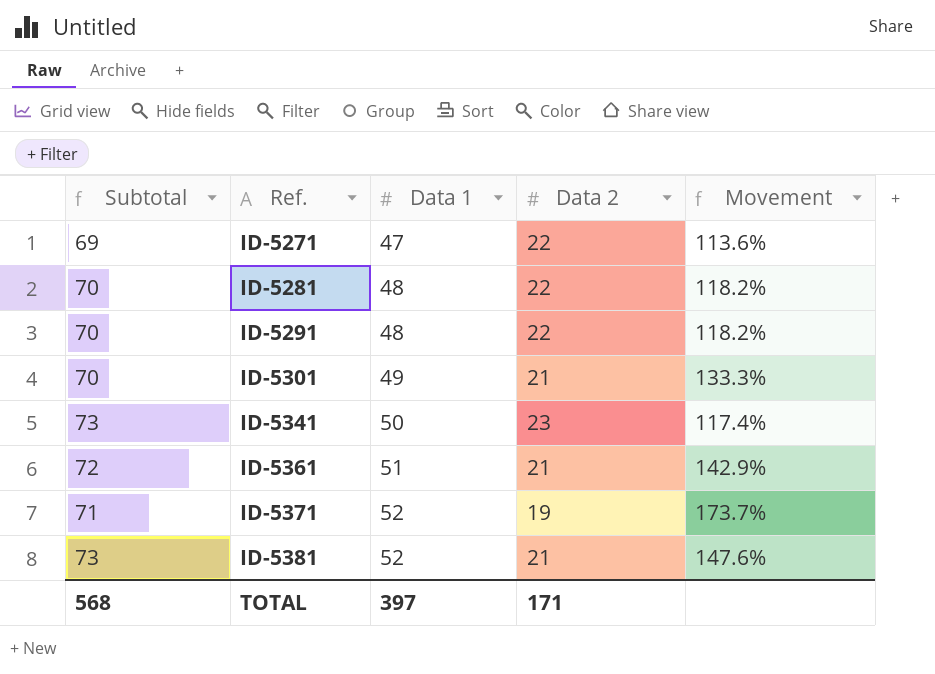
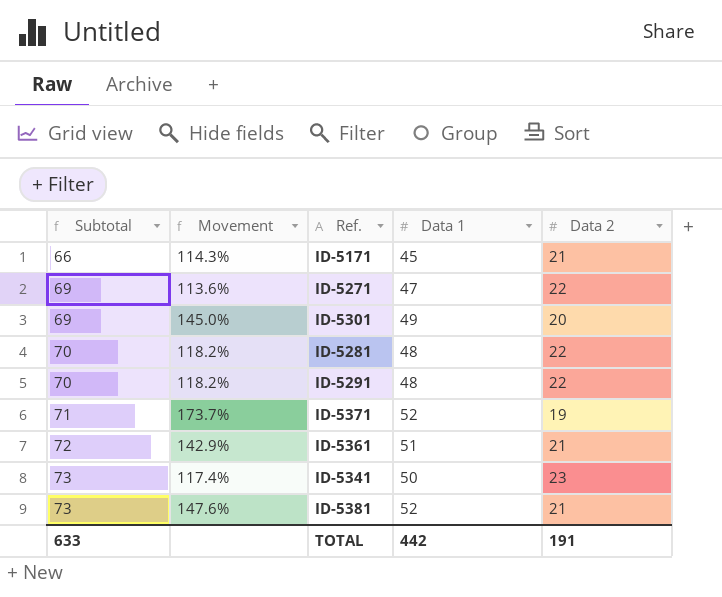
row order: Ref. ascending -> Subtotal ascending
column Movement | position: 5 -> 2
row ID-5171: none -> 66 | 114.3% | 45 | 21
ID-5301 | Subtotal: 70 -> 69
ID-5301 | Movement: 133.3% -> 145.0%
ID-5301 | Data 2: 21 -> 20
TOTAL | Subtotal: 568 -> 633
TOTAL | Data 1: 397 -> 442
TOTAL | Data 2: 171 -> 191

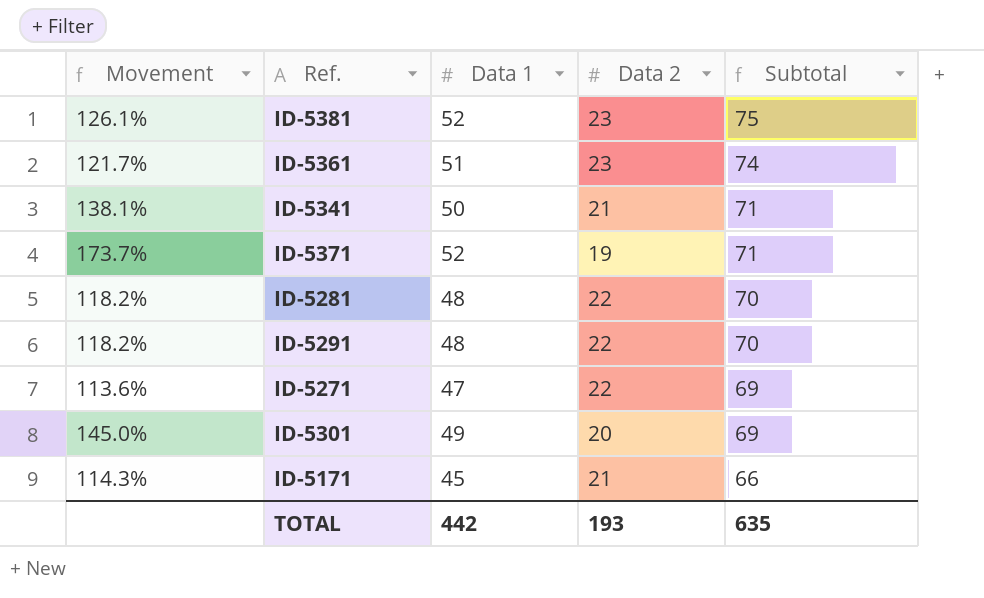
row order: Subtotal ascending -> Subtotal descending
column Subtotal | position: 1 -> 5
ID-5381 | Movement: 147.6% -> 126.1%
ID-5381 | Data 2: 21 -> 23
ID-5381 | Subtotal: 73 -> 75
ID-5361 | Movement: 142.9% -> 121.7%
ID-5361 | Data 2: 21 -> 23
ID-5361 | Subtotal: 72 -> 74
ID-5341 | Movement: 117.4% -> 138.1%
ID-5341 | Data 2: 23 -> 21
ID-5341 | Subtotal: 73 -> 71
TOTAL | Data 2: 191 -> 193
TOTAL | Subtotal: 633 -> 635

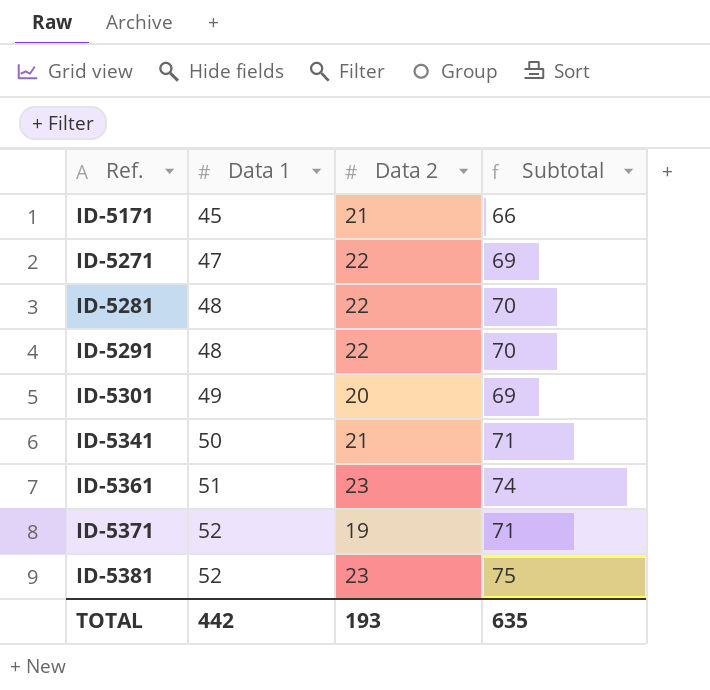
row order: Subtotal descending -> Ref. ascending
column Movement | formula: ([Data 1] - [Data 2]) / [Data 2] -> none

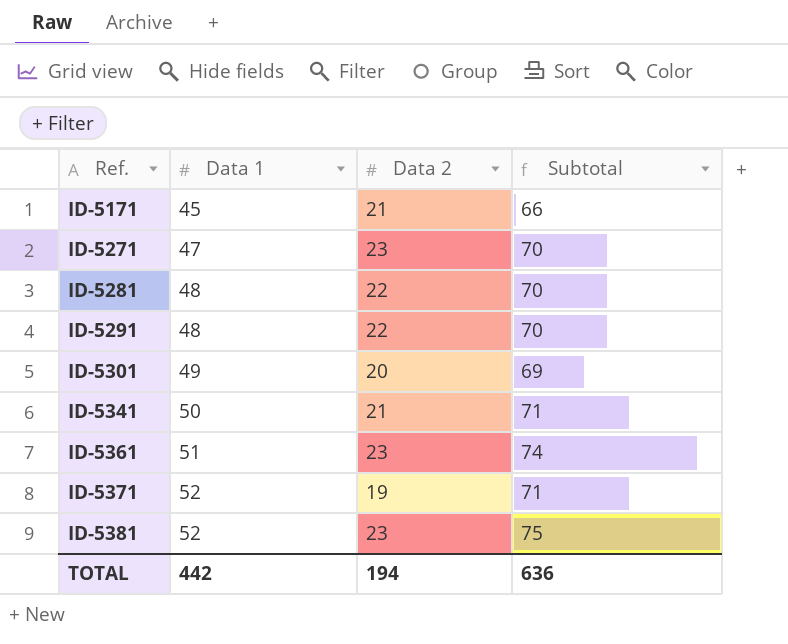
ID-5271 | Data 2: 22 -> 23
ID-5271 | Subtotal: 69 -> 70
TOTAL | Data 2: 193 -> 194
TOTAL | Subtotal: 635 -> 636

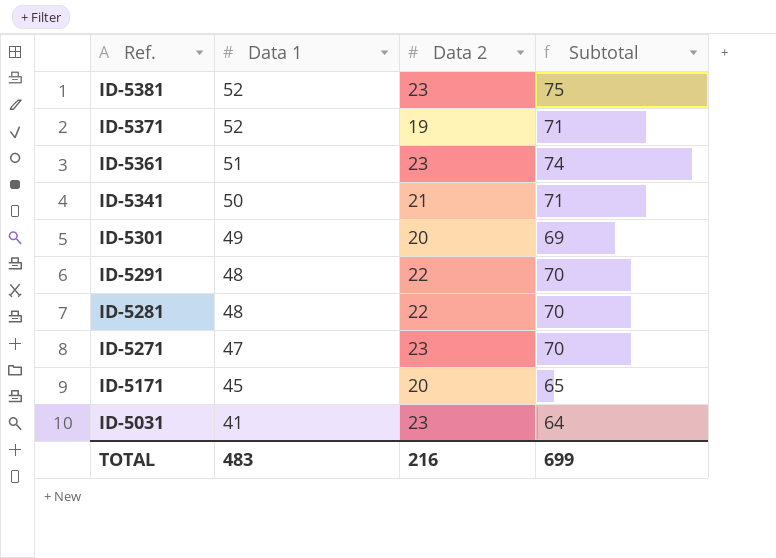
row order: Ref. ascending -> Ref. descending
ID-5171 | Data 2: 21 -> 20
ID-5171 | Subtotal: 66 -> 65
row ID-5031: none -> 41 | 23 | 64
TOTAL | Data 1: 442 -> 483
TOTAL | Data 2: 194 -> 216
TOTAL | Subtotal: 636 -> 699

